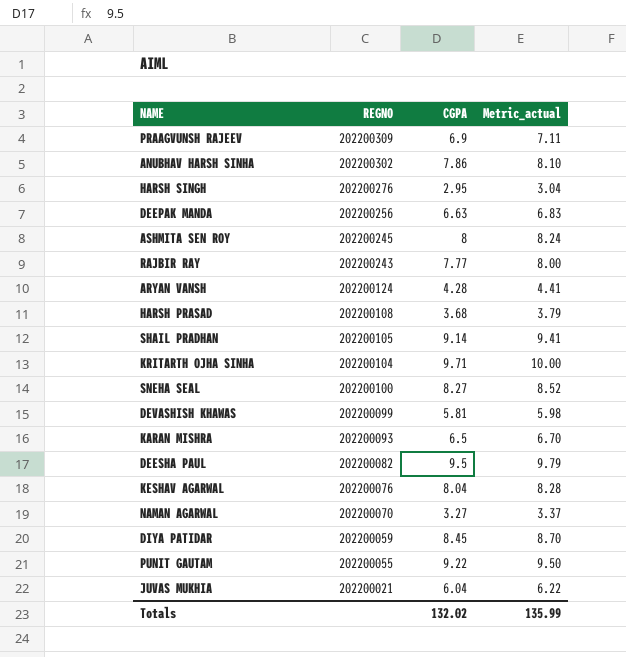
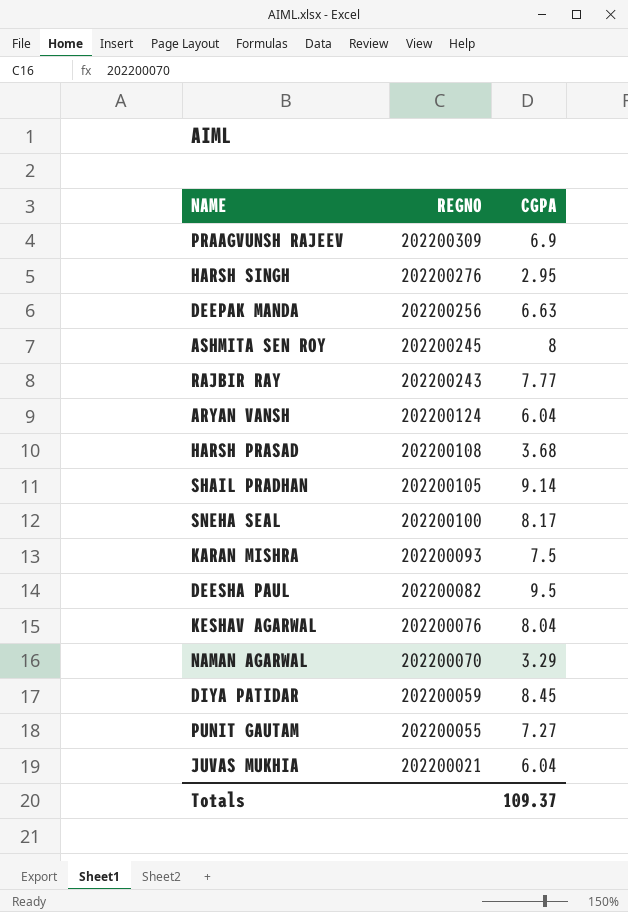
column Metric_actual | formula: [CGPA] * 1.03 -> none
row ANUBHAV HARSH SINHA: 202200302 | 7.86 | 8.10 -> none
row KRITARTH OJHA SINHA: 202200104 | 9.71 | 10.00 -> none
row DEVASHISH KHAWAS: 202200099 | 5.81 | 5.98 -> none
ARYAN VANSH | CGPA: 4.28 -> 6.04
SNEHA SEAL | CGPA: 8.27 -> 8.17
KARAN MISHRA | CGPA: 6.5 -> 7.5
NAMAN AGARWAL | CGPA: 3.27 -> 3.29
PUNIT GAUTAM | CGPA: 9.22 -> 7.27
Totals | CGPA: 132.02 -> 109.37

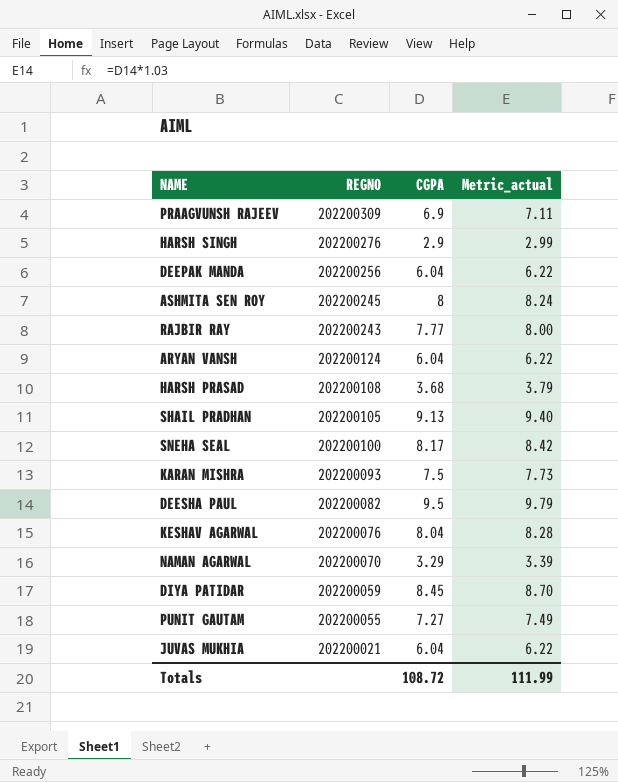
column Metric_actual | formula: none -> [CGPA] * 1.03
HARSH SINGH | CGPA: 2.95 -> 2.9
DEEPAK MANDA | CGPA: 6.63 -> 6.04
SHAIL PRADHAN | CGPA: 9.14 -> 9.13
Totals | CGPA: 109.37 -> 108.72

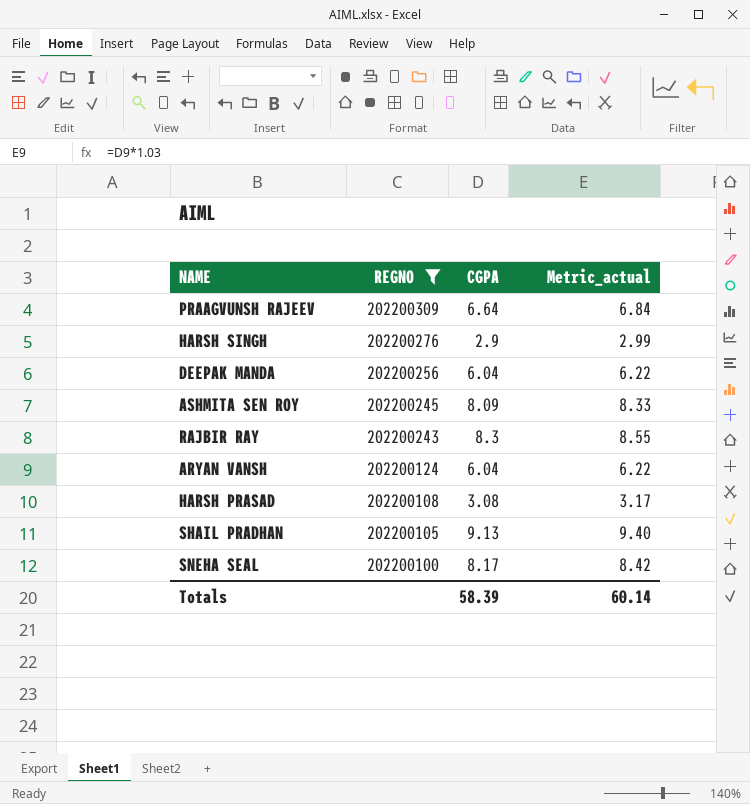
filter: none -> REGNO >= 202200100
PRAAGVUNSH RAJEEV | CGPA: 6.9 -> 6.64
PRAAGVUNSH RAJEEV | Metric_actual: 7.11 -> 6.84
ASHMITA SEN ROY | CGPA: 8 -> 8.09
ASHMITA SEN ROY | Metric_actual: 8.24 -> 8.33
RAJBIR RAY | CGPA: 7.77 -> 8.3
RAJBIR RAY | Metric_actual: 8.00 -> 8.55
HARSH PRASAD | CGPA: 3.68 -> 3.08
HARSH PRASAD | Metric_actual: 3.79 -> 3.17
Totals | CGPA: 108.72 -> 58.39
Totals | Metric_actual: 111.99 -> 60.14

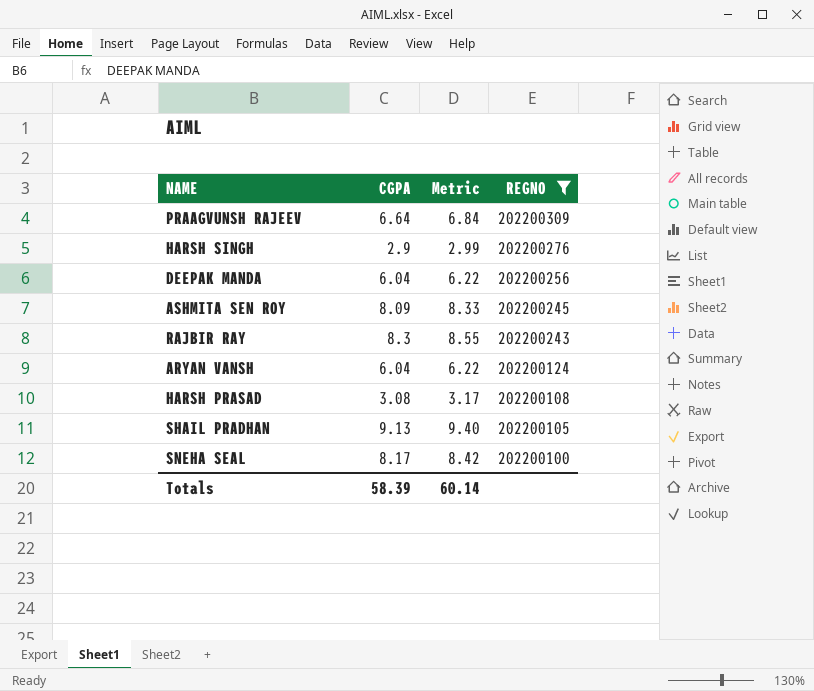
column name: Metric_actual -> Metric
column REGNO | position: 2 -> 4

